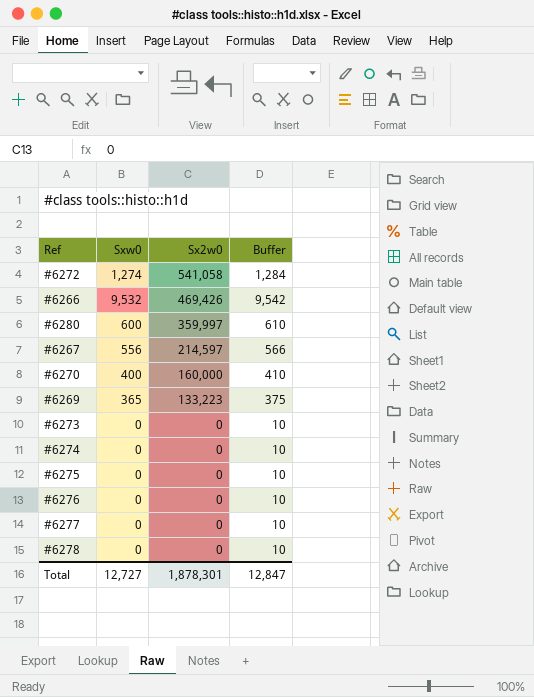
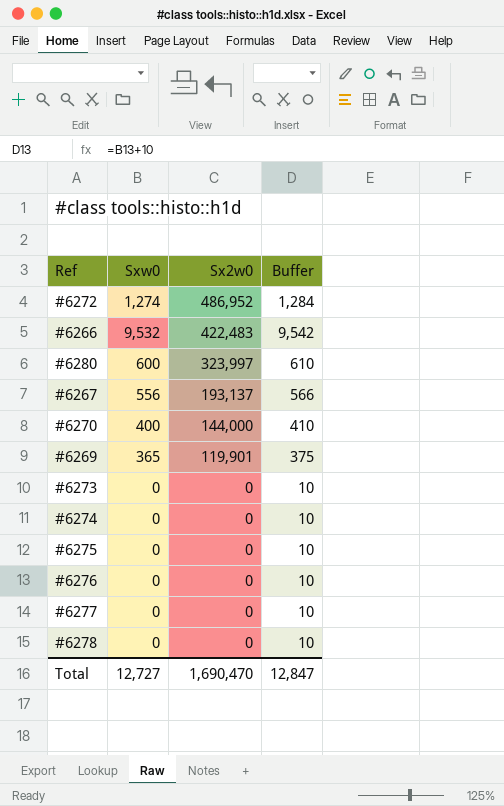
#6272 | Sx2w0: 541,058 -> 486,952
#6266 | Sx2w0: 469,426 -> 422,483
#6280 | Sx2w0: 359,997 -> 323,997
#6267 | Sx2w0: 214,597 -> 193,137
#6270 | Sx2w0: 160,000 -> 144,000
#6269 | Sx2w0: 133,223 -> 119,901
Total | Sx2w0: 1,878,301 -> 1,690,470

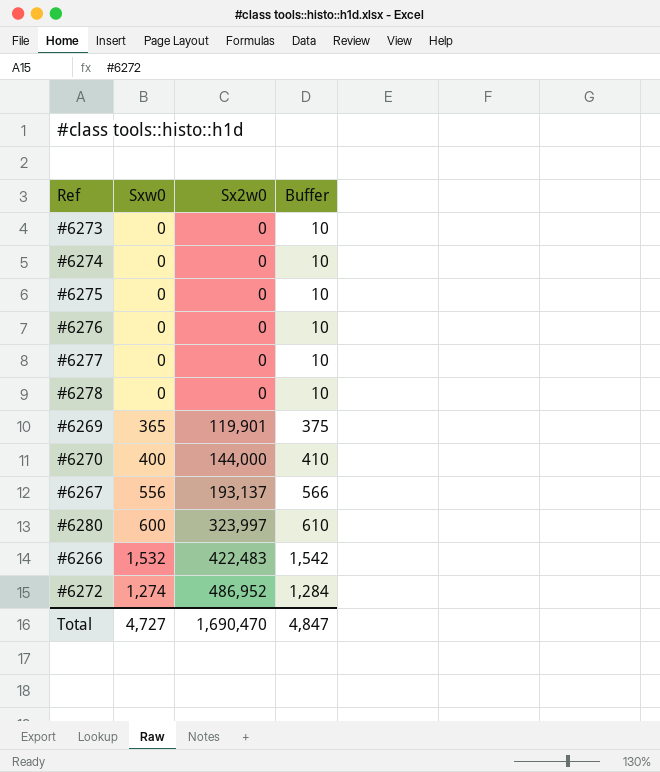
row order: Sx2w0 descending -> Sx2w0 ascending
#6266 | Sxw0: 9,532 -> 1,532
#6266 | Buffer: 9,542 -> 1,542
Total | Sxw0: 12,727 -> 4,727
Total | Buffer: 12,847 -> 4,847

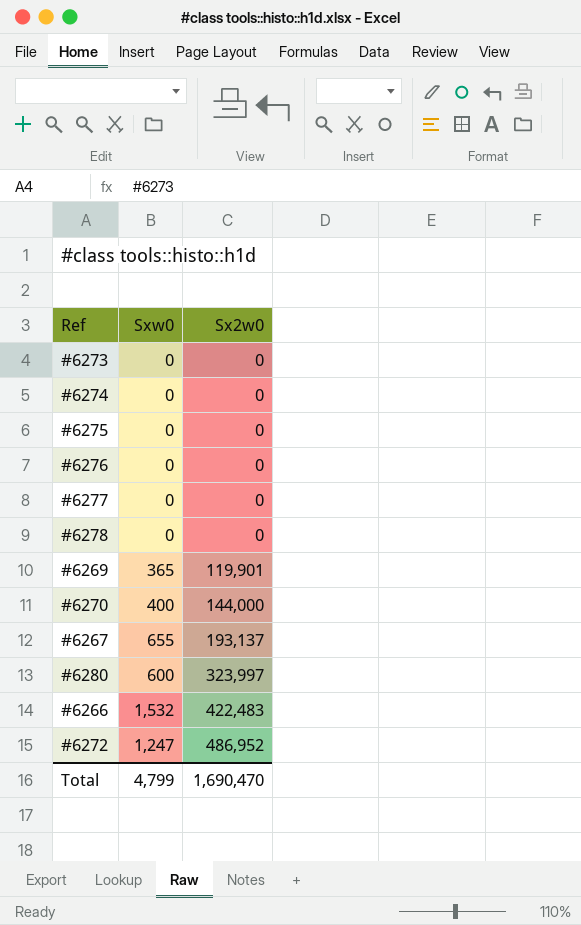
column Buffer | formula: [Sxw0] + 10 -> none
#6267 | Sxw0: 556 -> 655
#6272 | Sxw0: 1,274 -> 1,247
Total | Sxw0: 4,727 -> 4,799

